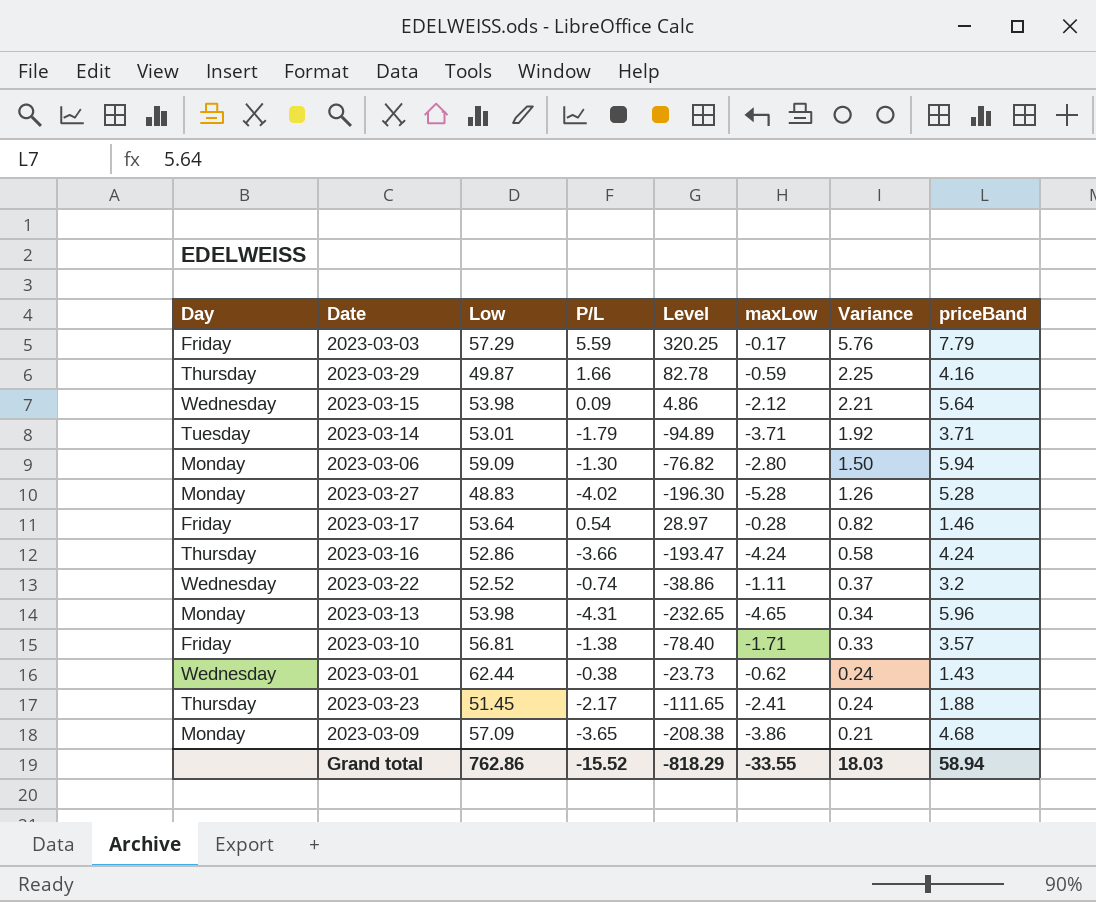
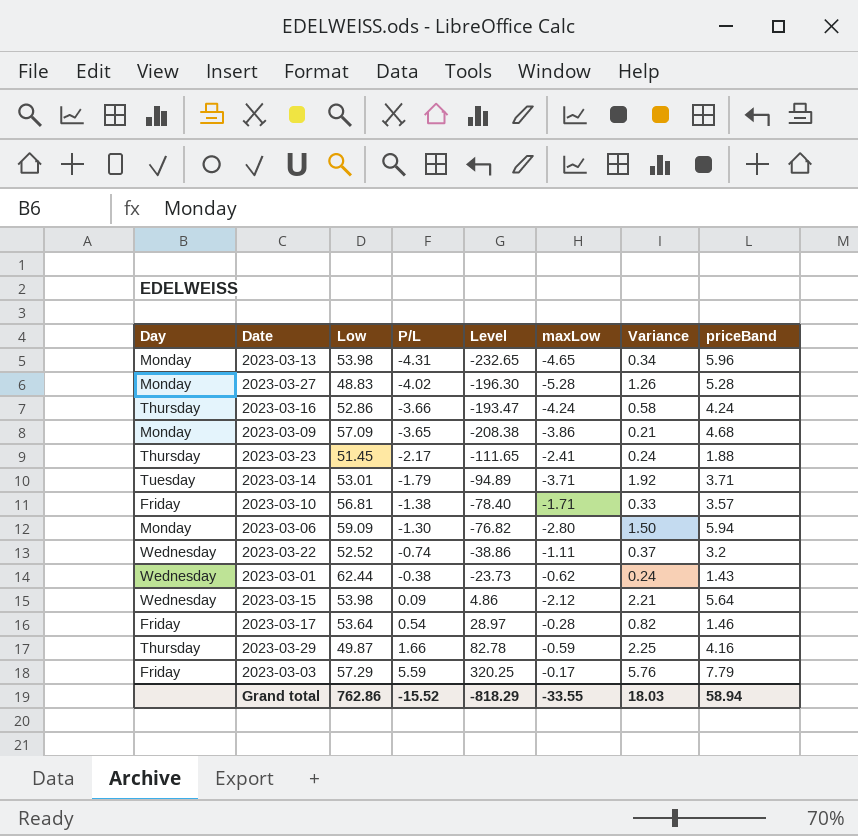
row order: Variance descending -> P/L ascending

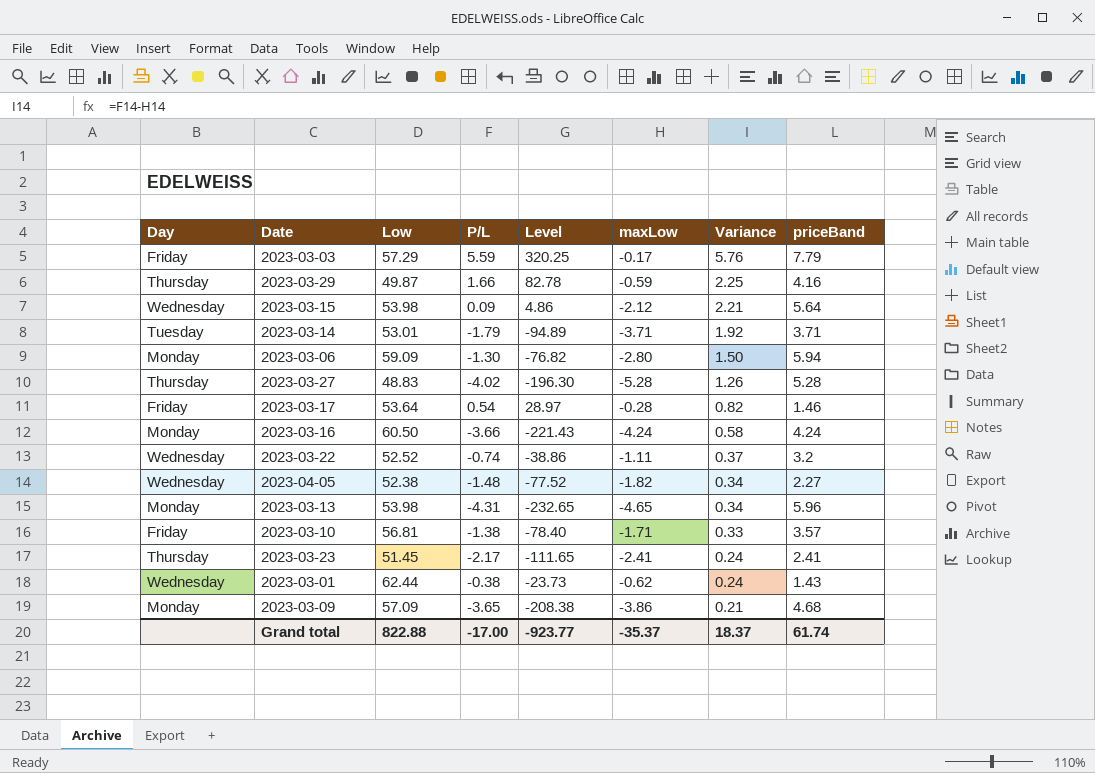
row order: P/L ascending -> Variance descending
2023-03-27 | Day: Monday -> Thursday
2023-03-16 | Day: Thursday -> Monday
2023-03-16 | Low: 52.86 -> 60.50
2023-03-16 | Level: -193.47 -> -221.43
row 2023-04-05: none -> Wednesday | 52.38 | -1.48 | -77.52 | -1.82 | 0.34 | 2.27
2023-03-23 | priceBand: 1.88 -> 2.41
Grand total | Low: 762.86 -> 822.88
Grand total | P/L: -15.52 -> -17.00
Grand total | Level: -818.29 -> -923.77
Grand total | maxLow: -33.55 -> -35.37
Grand total | Variance: 18.03 -> 18.37
Grand total | priceBand: 58.94 -> 61.74

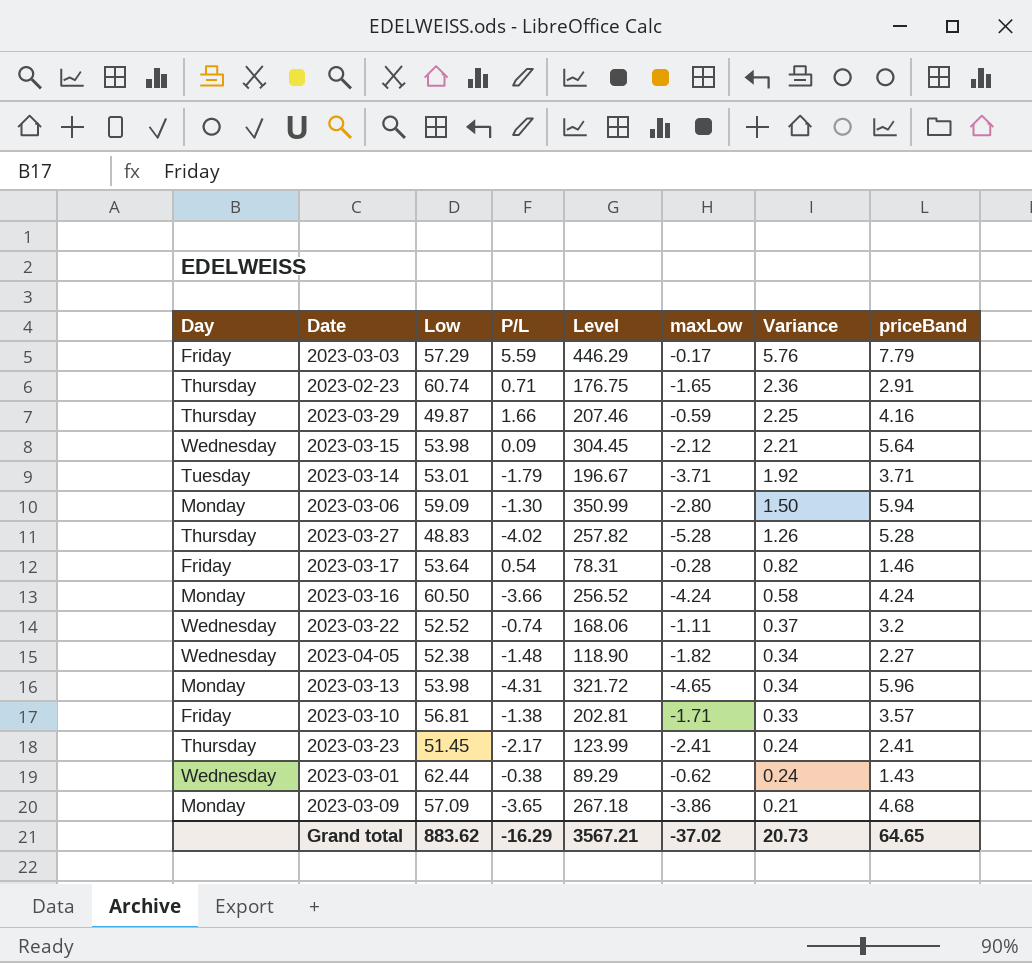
column Level | formula: [Low] * [P/L] -> [Low] * [priceBand]
row 2023-02-23: none -> Thursday | 60.74 | 0.71 | 176.75 | -1.65 | 2.36 | 2.91
Grand total | Low: 822.88 -> 883.62
Grand total | P/L: -17.00 -> -16.29
Grand total | Level: -923.77 -> 3567.21
Grand total | maxLow: -35.37 -> -37.02
Grand total | Variance: 18.37 -> 20.73
Grand total | priceBand: 61.74 -> 64.65

